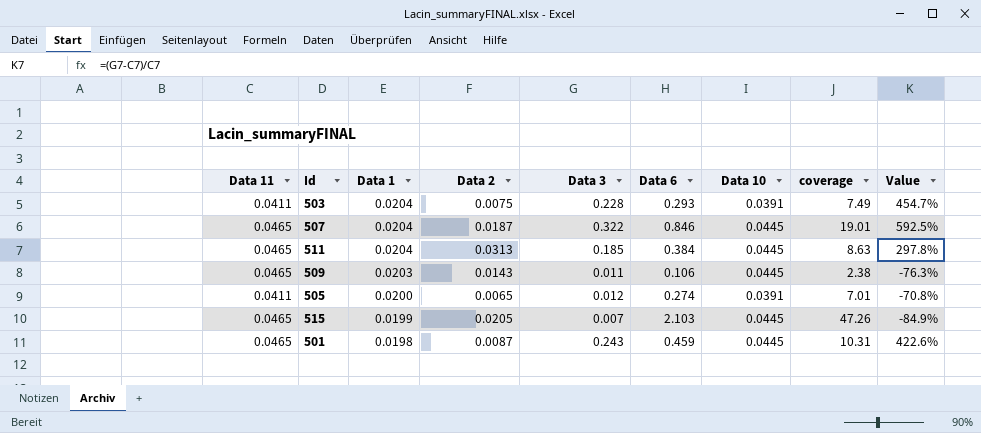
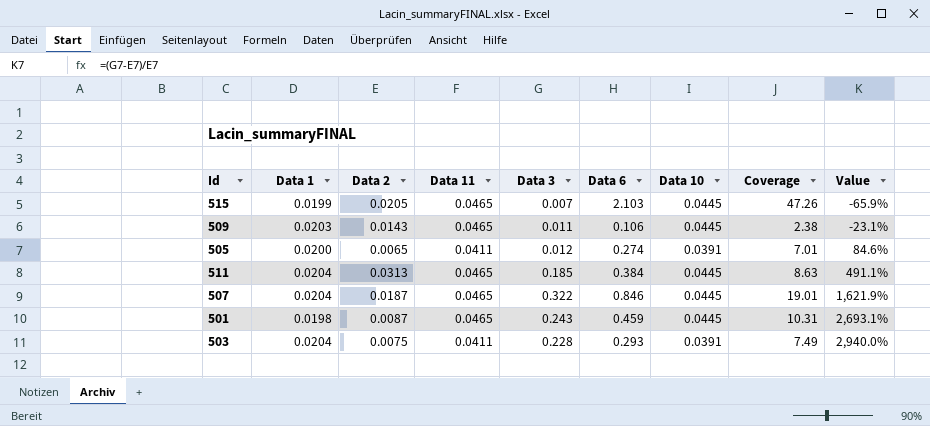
row order: Data 1 descending -> Value ascending
column Data 11 | position: 1 -> 4
column name: coverage -> Coverage
column Value | formula: ([Data 3] - [Data 11]) / [Data 11] -> ([Data 3] - [Data 2]) / [Data 2]

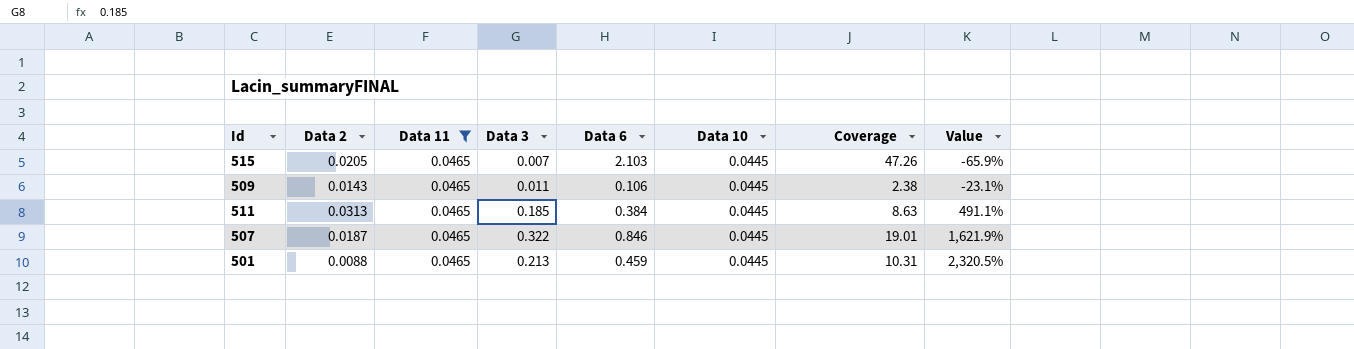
filter: none -> Data 11 = 0.0465
column Data 1 | position: 2 -> none
501 | Data 2: 0.0087 -> 0.0088
501 | Data 3: 0.243 -> 0.213
501 | Value: 2,693.1% -> 2,320.5%

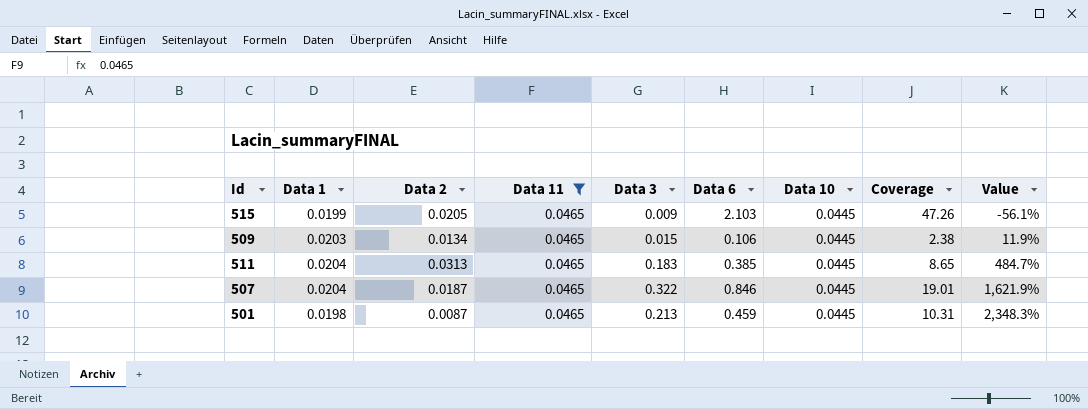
column Data 1 | position: none -> 2
515 | Data 3: 0.007 -> 0.009
515 | Value: -65.9% -> -56.1%
509 | Data 2: 0.0143 -> 0.0134
509 | Data 3: 0.011 -> 0.015
509 | Value: -23.1% -> 11.9%
511 | Data 3: 0.185 -> 0.183
511 | Data 6: 0.384 -> 0.385
511 | Coverage: 8.63 -> 8.65
511 | Value: 491.1% -> 484.7%
501 | Data 2: 0.0088 -> 0.0087
501 | Value: 2,320.5% -> 2,348.3%

